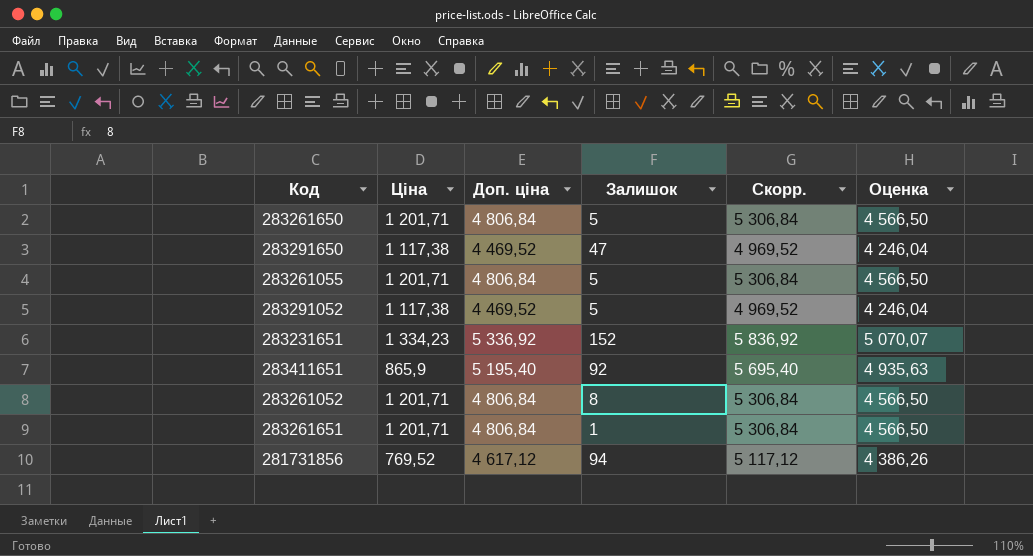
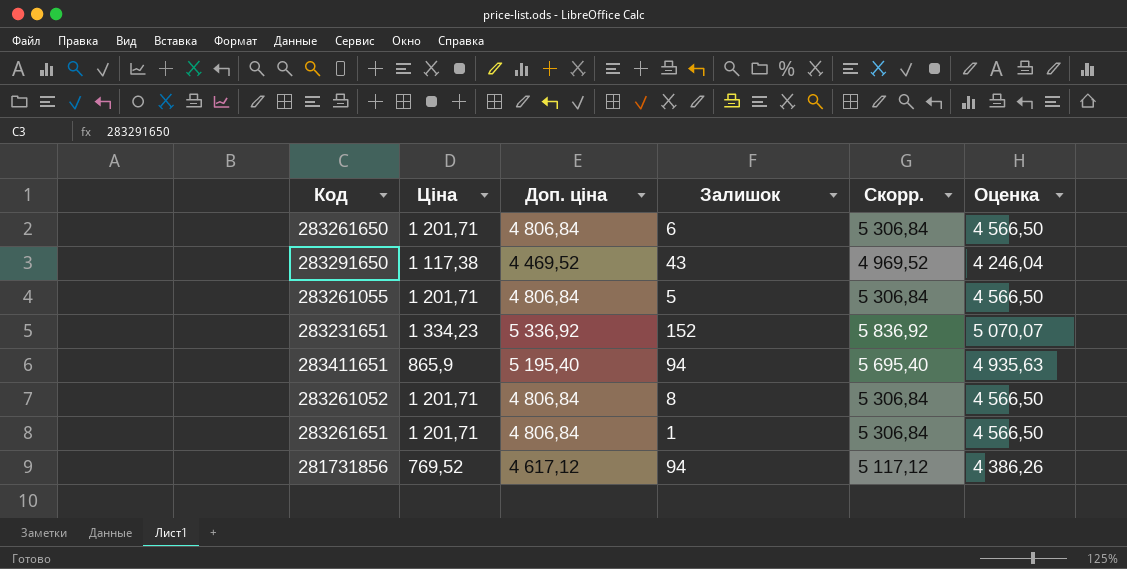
row 283291052: 1 117,38 | 4 469,52 | 5 | 4 969,52 | 4 246,04 -> none
283261650 | Залишок: 5 -> 6
283291650 | Залишок: 47 -> 43
283411651 | Залишок: 92 -> 94

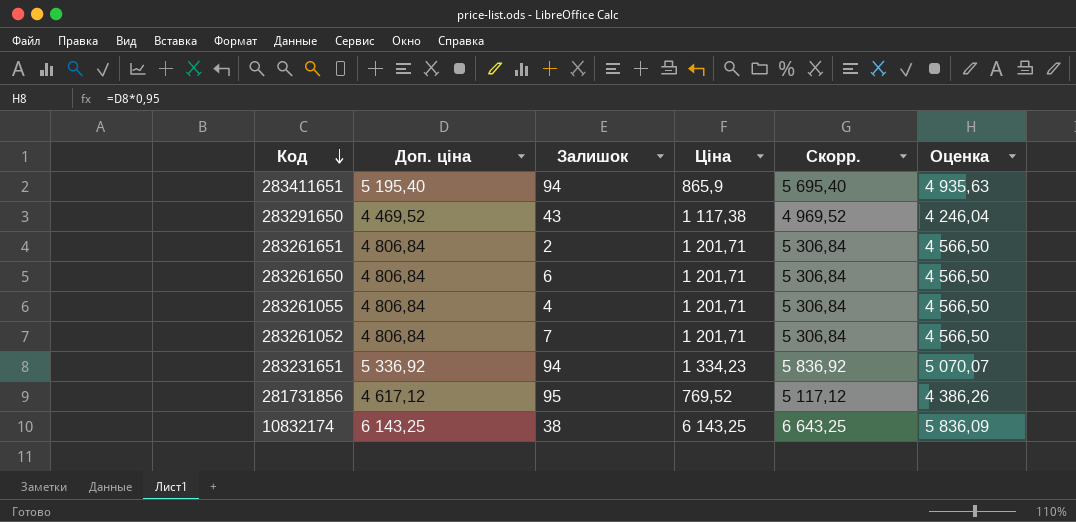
row order: none -> Код descending
column Ціна | position: 2 -> 4
283261651 | Залишок: 1 -> 2
283261055 | Залишок: 5 -> 4
283261052 | Залишок: 8 -> 7
283231651 | Залишок: 152 -> 94
281731856 | Залишок: 94 -> 95
row 10832174: none -> 6 143,25 | 38 | 6 143,25 | 6 643,25 | 5 836,09

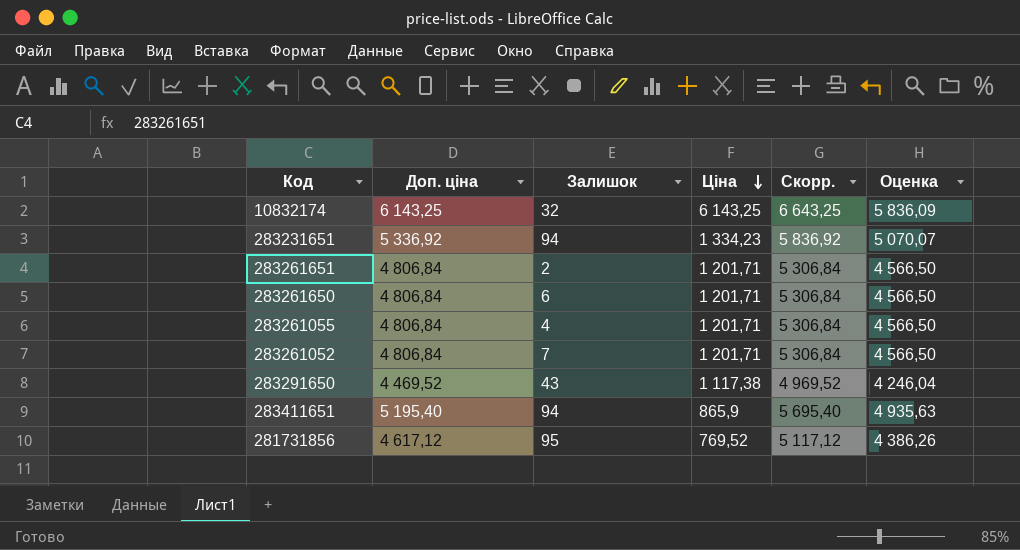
row order: Код descending -> Ціна descending
10832174 | Залишок: 38 -> 32

